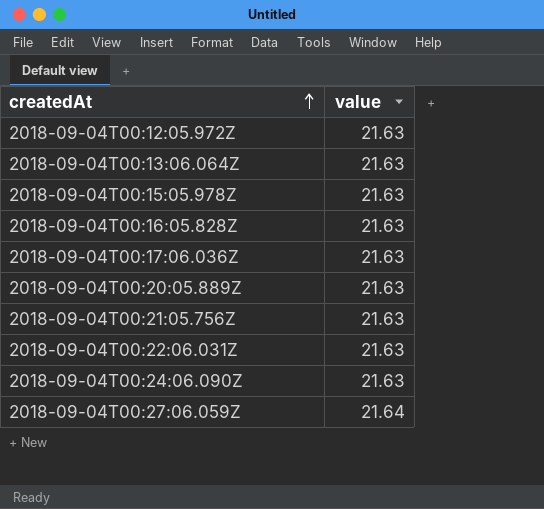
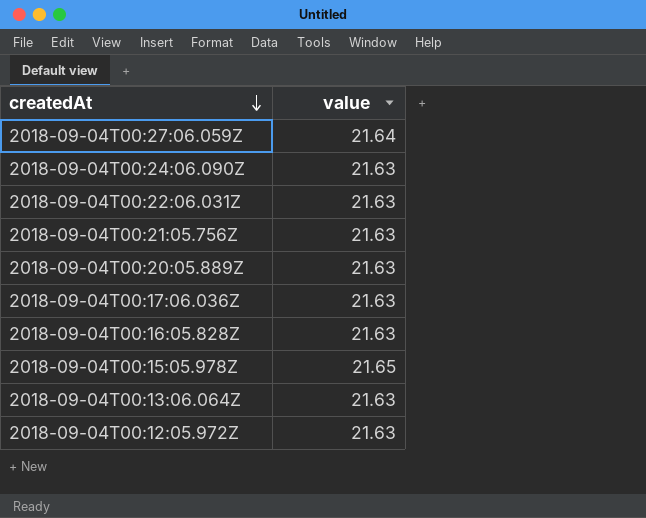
row order: createdAt ascending -> createdAt descending
2018-09-04T00:15:05.978Z | value: 21.63 -> 21.65

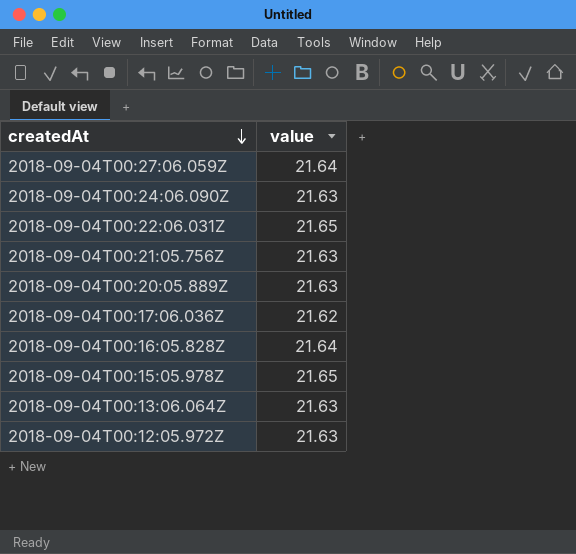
2018-09-04T00:22:06.031Z | value: 21.63 -> 21.65
2018-09-04T00:17:06.036Z | value: 21.63 -> 21.62
2018-09-04T00:16:05.828Z | value: 21.63 -> 21.64

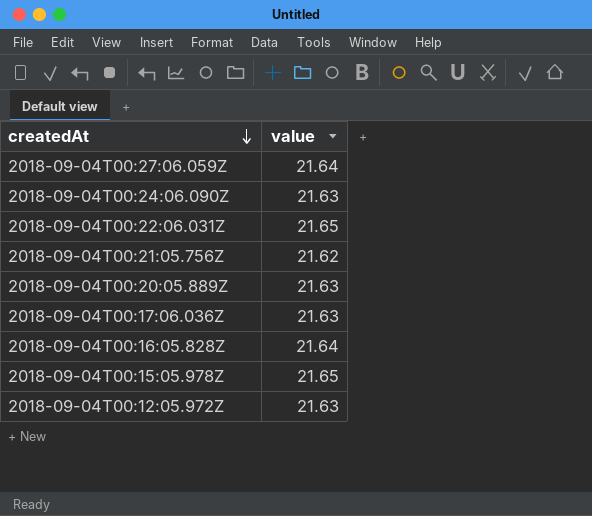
row 2018-09-04T00:13:06.064Z: 21.63 -> none
2018-09-04T00:21:05.756Z | value: 21.63 -> 21.62
2018-09-04T00:17:06.036Z | value: 21.62 -> 21.63

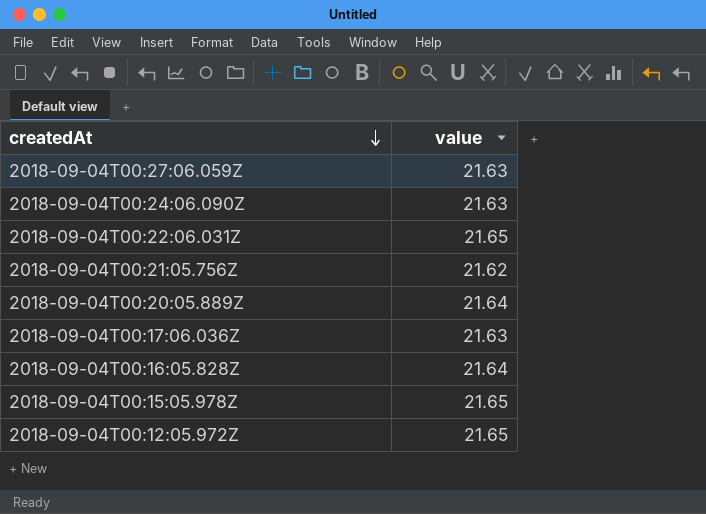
2018-09-04T00:27:06.059Z | value: 21.64 -> 21.63
2018-09-04T00:20:05.889Z | value: 21.63 -> 21.64
2018-09-04T00:12:05.972Z | value: 21.63 -> 21.65

